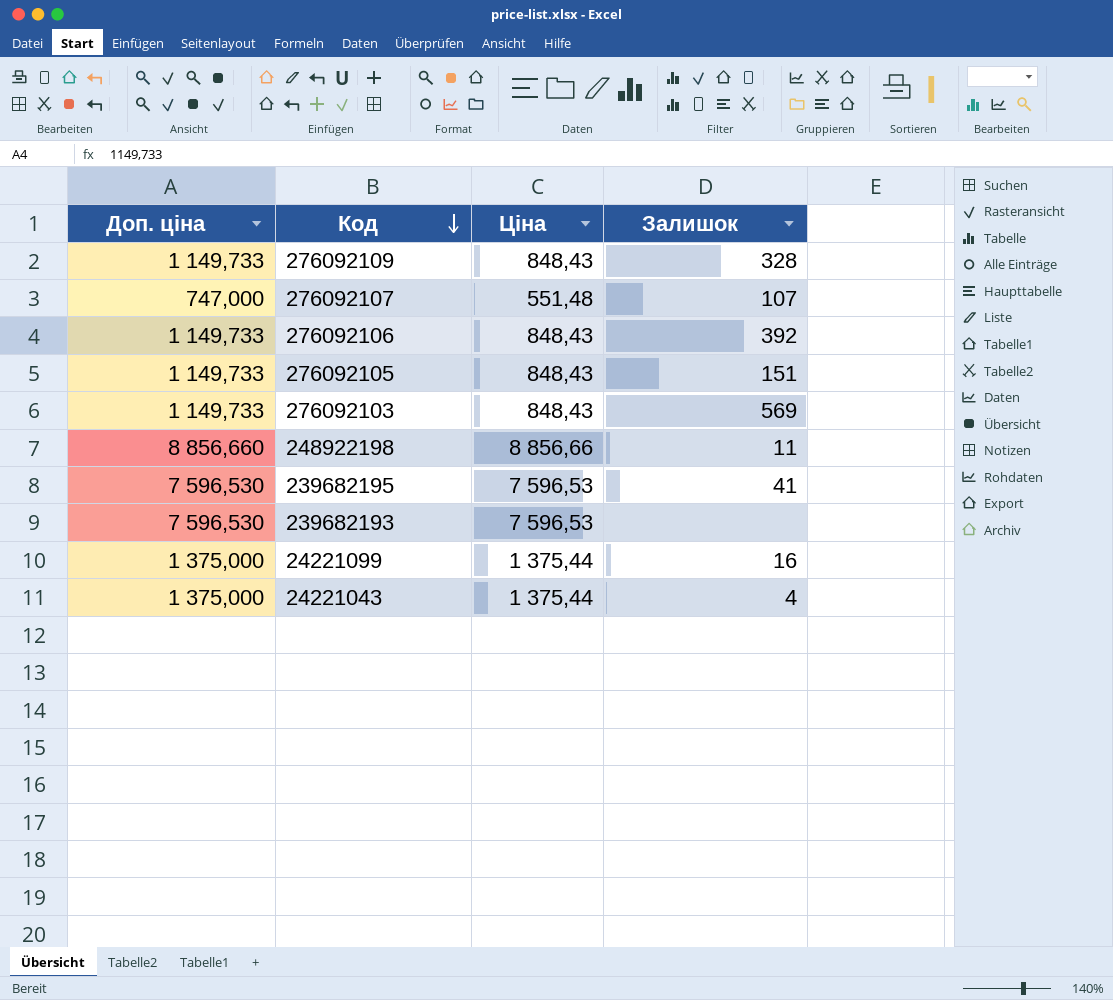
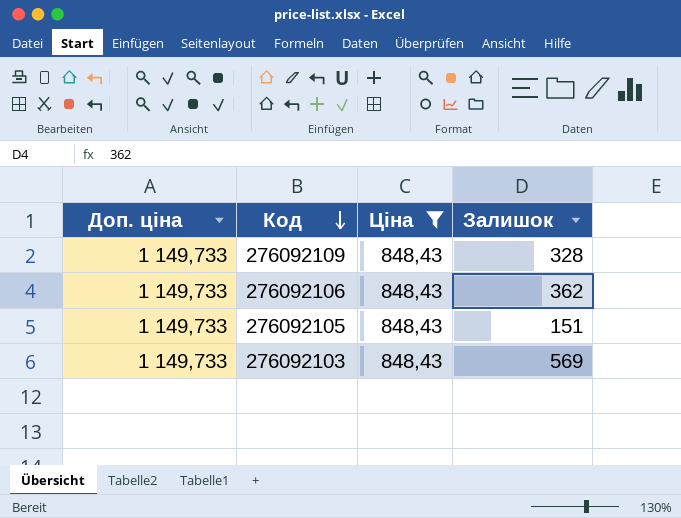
filter: none -> Ціна = 848,43
276092106 | Залишок: 392 -> 362

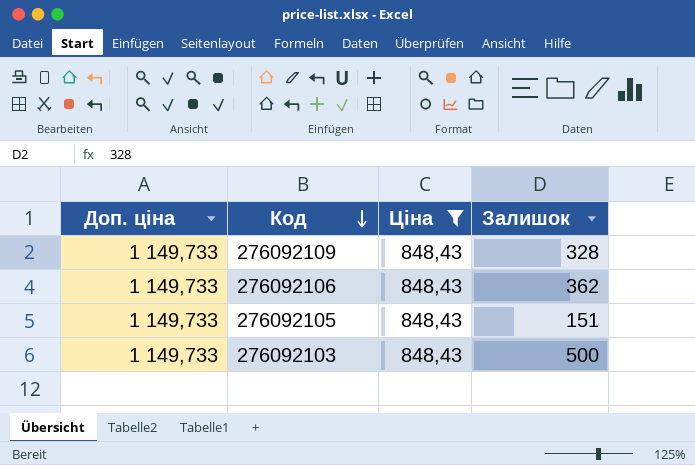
276092103 | Залишок: 569 -> 500

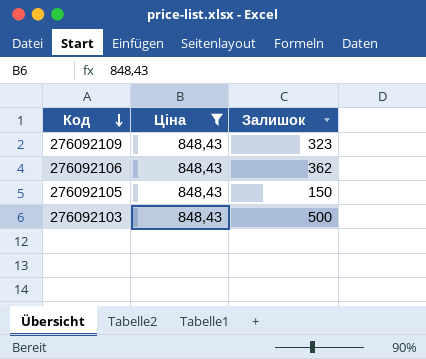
column Доп. ціна | position: 1 -> none
276092109 | Залишок: 328 -> 323
276092105 | Залишок: 151 -> 150

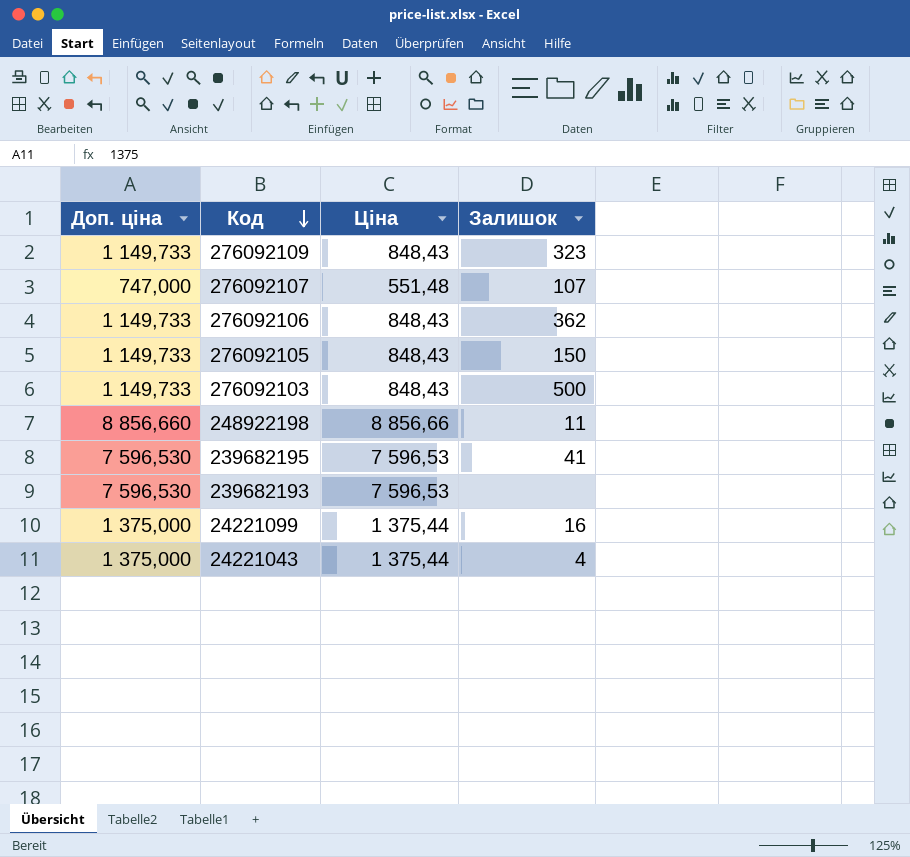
filter: Ціна = 848,43 -> none
column Доп. ціна | position: none -> 1

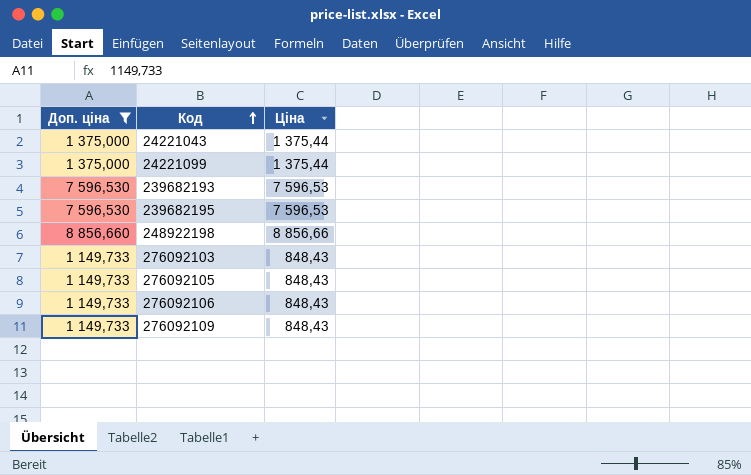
filter: none -> Доп. ціна != 747,000
row order: Код descending -> Код ascending
column Залишок | position: 4 -> none

